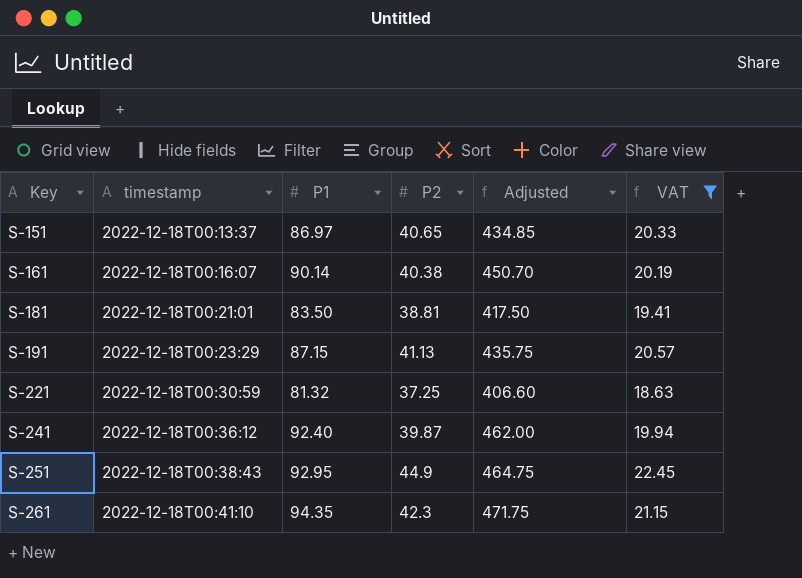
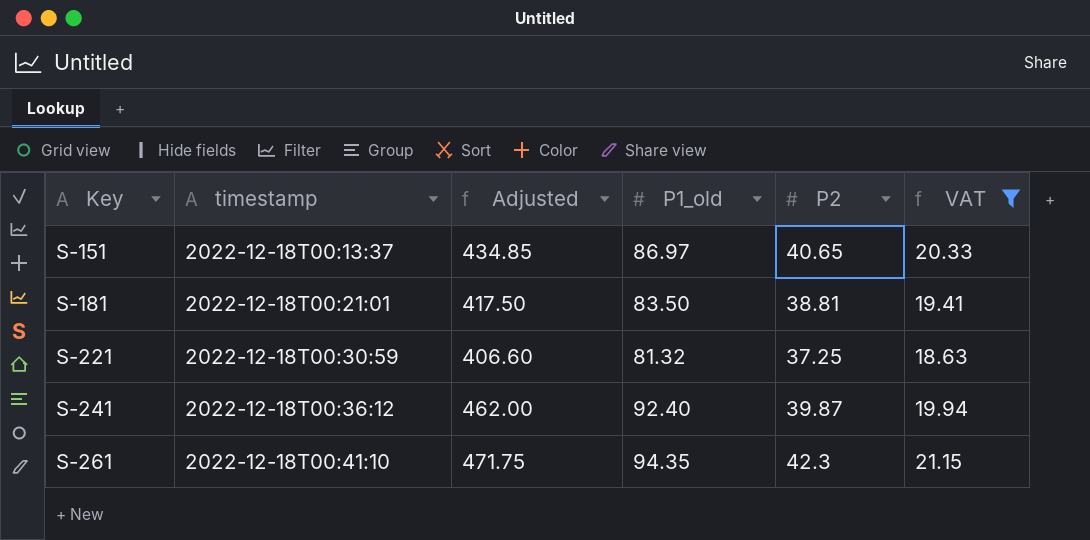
column Adjusted | position: 5 -> 3
column name: P1 -> P1_old
row S-161: 2022-12-18T00:16:07 | 90.14 | 40.38 | 450.70 | 20.19 -> none
row S-191: 2022-12-18T00:23:29 | 87.15 | 41.13 | 435.75 | 20.57 -> none
row S-251: 2022-12-18T00:38:43 | 92.95 | 44.9 | 464.75 | 22.45 -> none

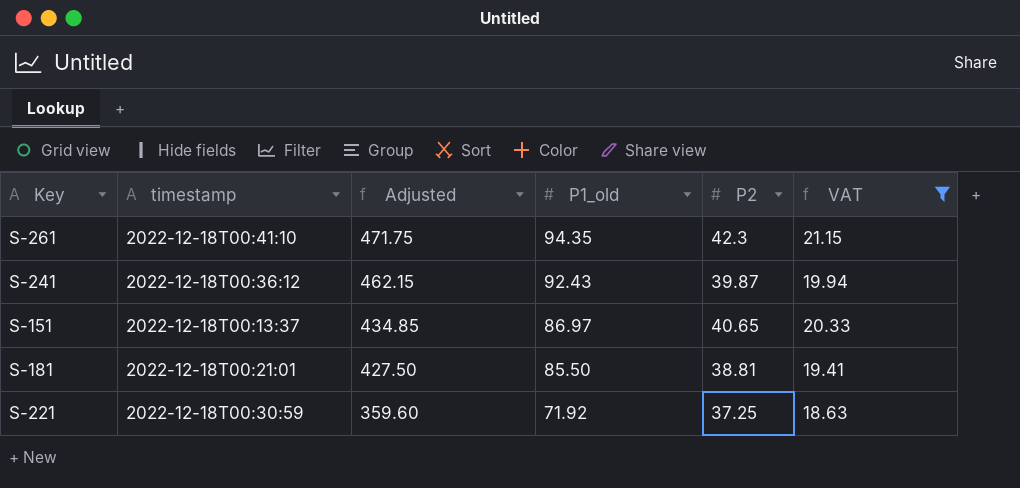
row order: Key ascending -> Adjusted descending
S-241 | Adjusted: 462.00 -> 462.15
S-241 | P1_old: 92.40 -> 92.43
S-181 | Adjusted: 417.50 -> 427.50
S-181 | P1_old: 83.50 -> 85.50
S-221 | Adjusted: 406.60 -> 359.60
S-221 | P1_old: 81.32 -> 71.92

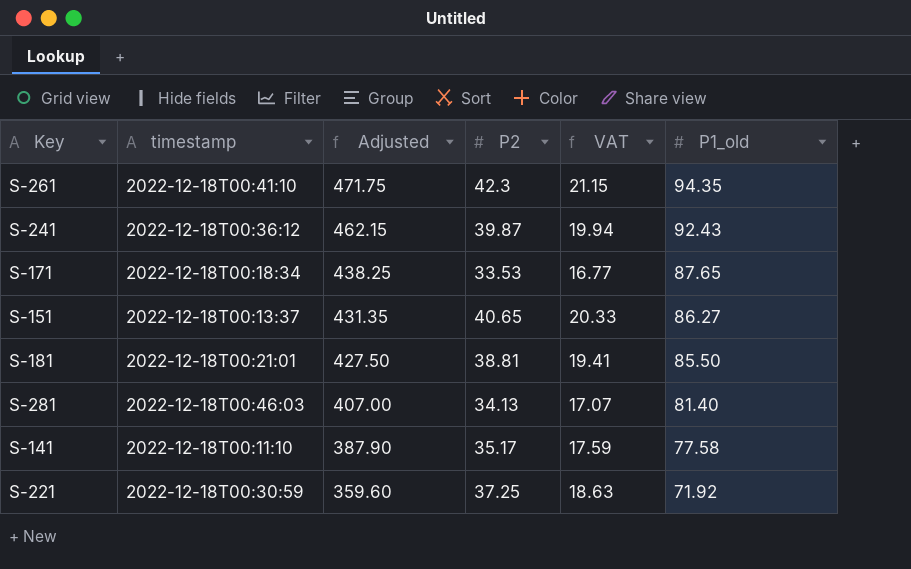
filter: VAT >= 18.63 -> none
column P1_old | position: 4 -> 6
S-151 | Adjusted: 434.85 -> 431.35
S-151 | P1_old: 86.97 -> 86.27

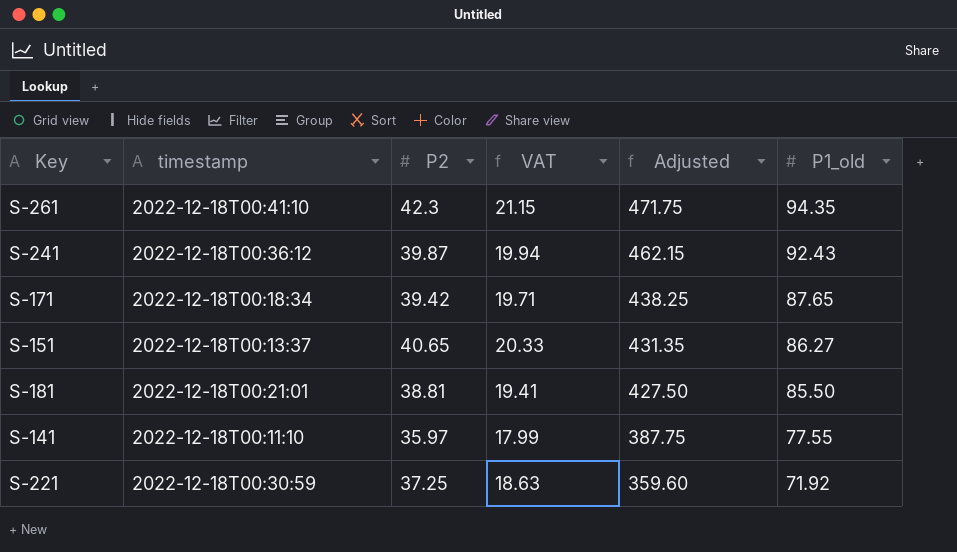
column Adjusted | position: 3 -> 5
row S-281: 2022-12-18T00:46:03 | 407.00 | 34.13 | 17.07 | 81.40 -> none
S-171 | P2: 33.53 -> 39.42
S-171 | VAT: 16.77 -> 19.71
S-141 | P2: 35.17 -> 35.97
S-141 | VAT: 17.59 -> 17.99
S-141 | Adjusted: 387.90 -> 387.75
S-141 | P1_old: 77.58 -> 77.55

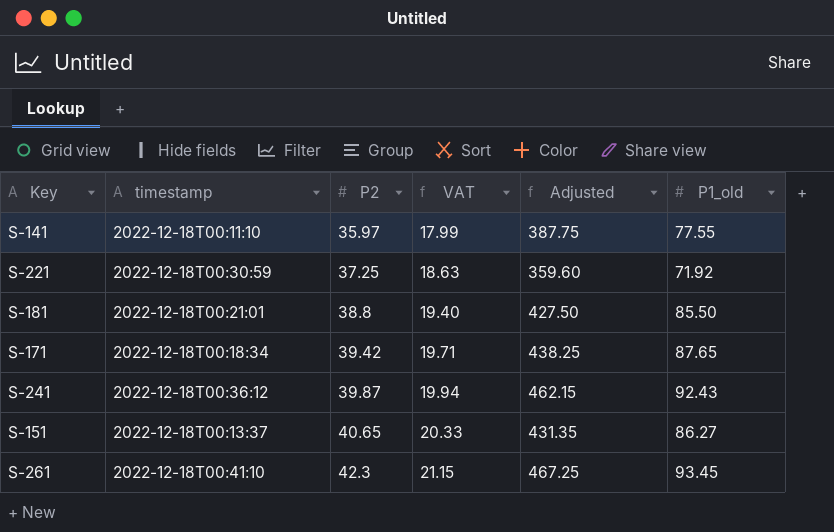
row order: Adjusted descending -> P2 ascending
S-181 | P2: 38.81 -> 38.8
S-181 | VAT: 19.41 -> 19.40
S-261 | Adjusted: 471.75 -> 467.25
S-261 | P1_old: 94.35 -> 93.45

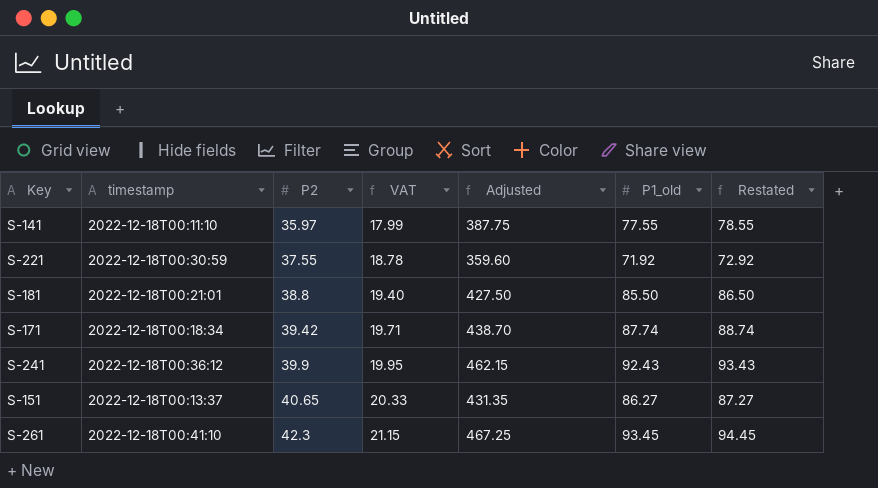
column Restated | formula: none -> [P1_old] + 1
S-221 | P2: 37.25 -> 37.55
S-221 | VAT: 18.63 -> 18.78
S-171 | Adjusted: 438.25 -> 438.70
S-171 | P1_old: 87.65 -> 87.74
S-241 | P2: 39.87 -> 39.9
S-241 | VAT: 19.94 -> 19.95

